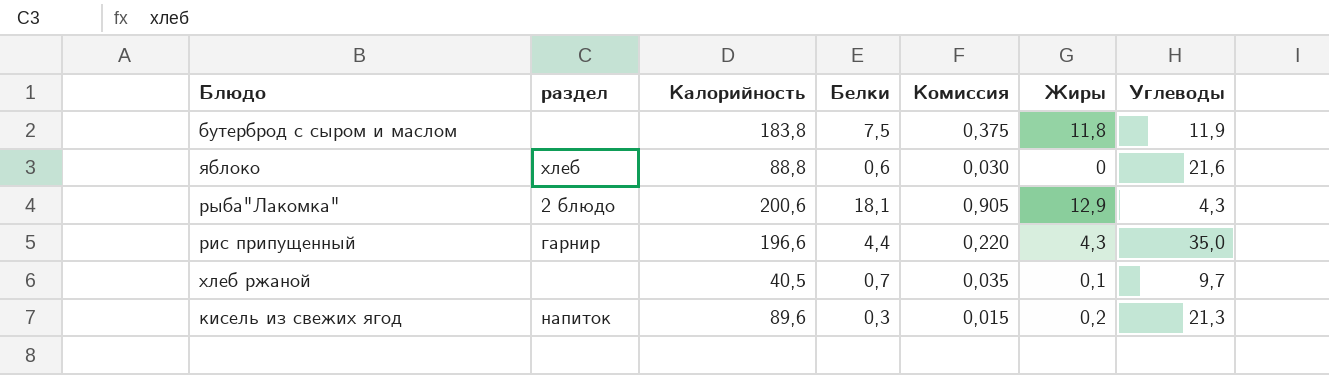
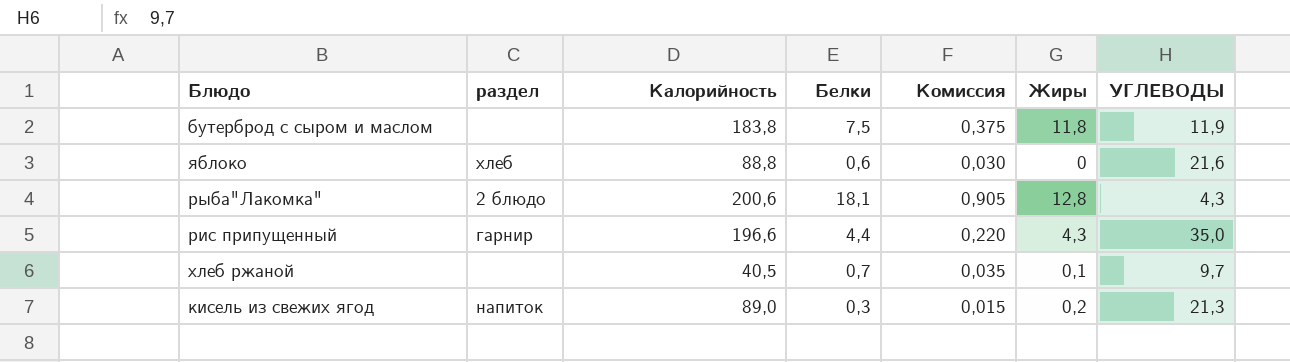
column name: Углеводы -> УГЛЕВОДЫ
рыба"Лакомка" | Жиры: 12,9 -> 12,8
кисель из свежих ягод | Калорийность: 89,6 -> 89,0

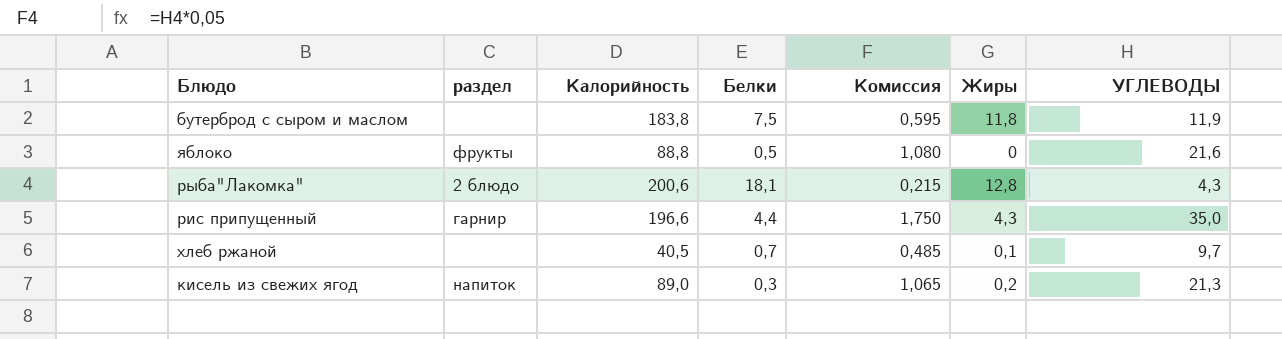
column Комиссия | formula: [Белки] * 0,05 -> [УГЛЕВОДЫ] * 0,05
яблоко | раздел: хлеб -> фрукты
яблоко | Белки: 0,6 -> 0,5

